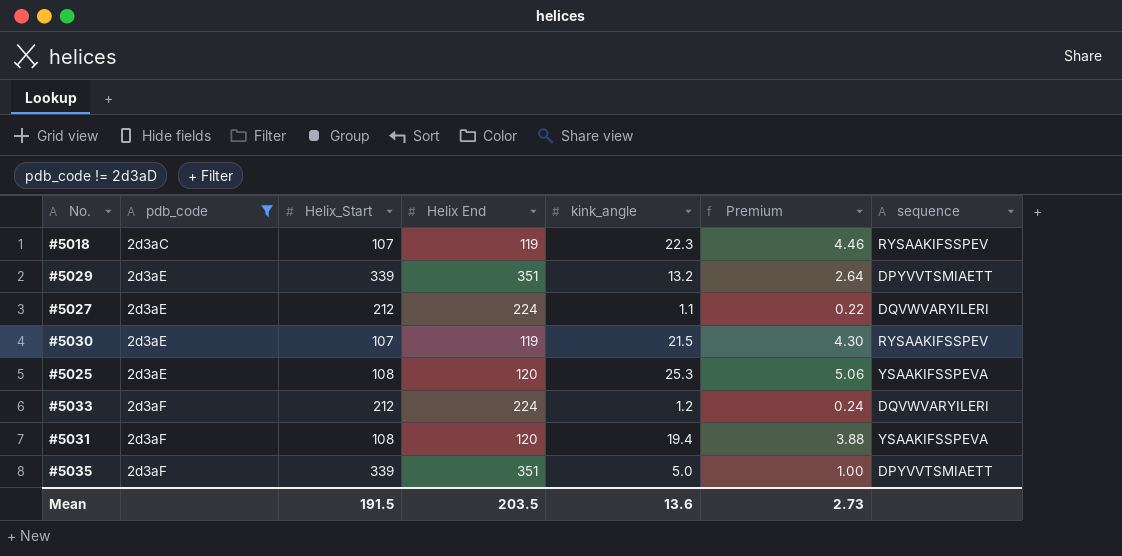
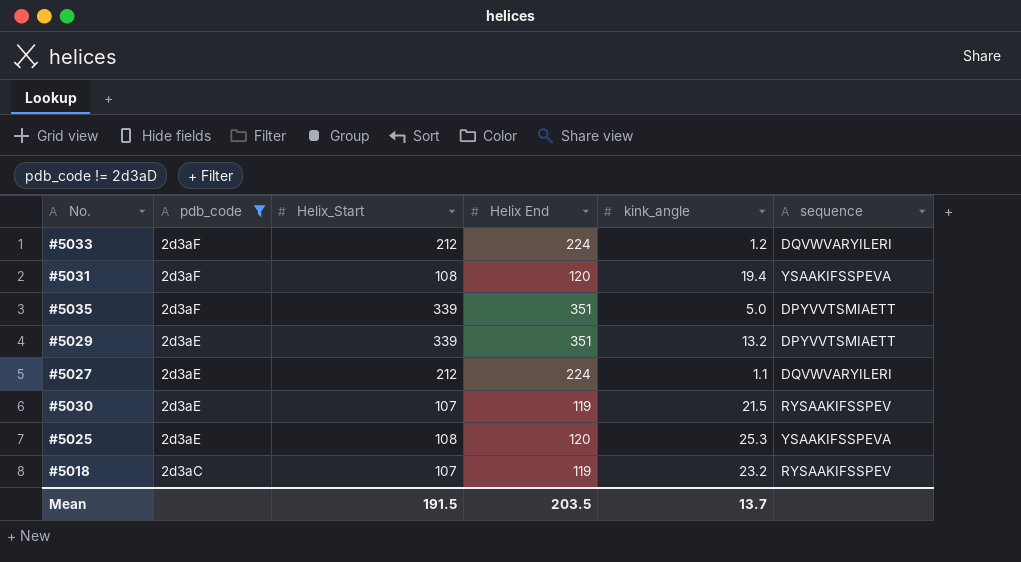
row order: pdb_code ascending -> pdb_code descending
column Premium | formula: [kink_angle] * 0.2 -> none
#5018 | kink_angle: 22.3 -> 23.2
Mean | kink_angle: 13.6 -> 13.7

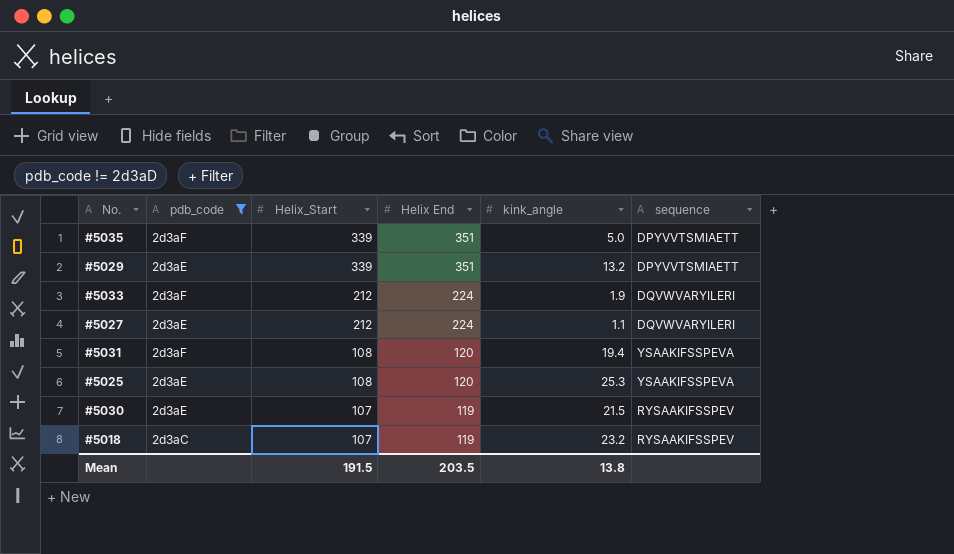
row order: pdb_code descending -> Helix_Start descending
#5033 | kink_angle: 1.2 -> 1.9
Mean | kink_angle: 13.7 -> 13.8

